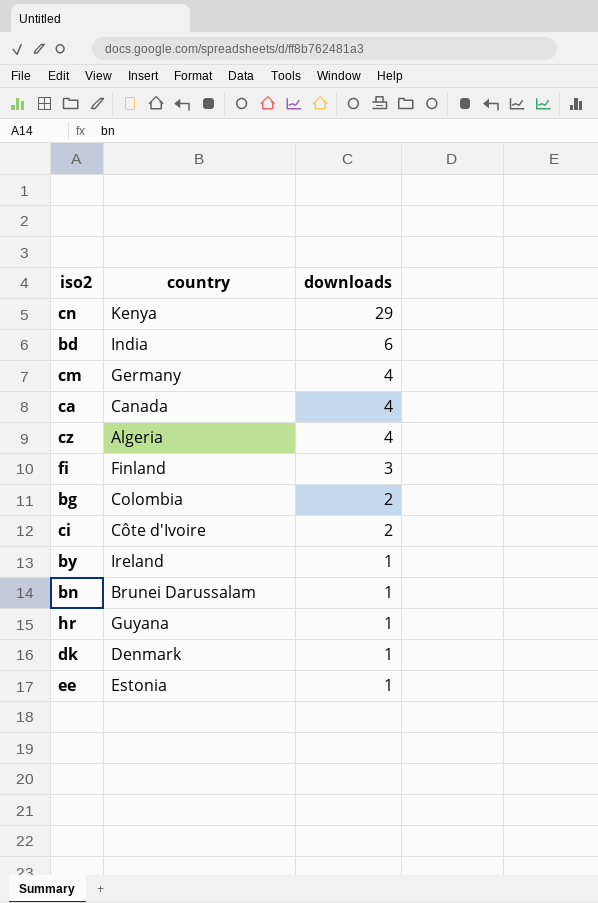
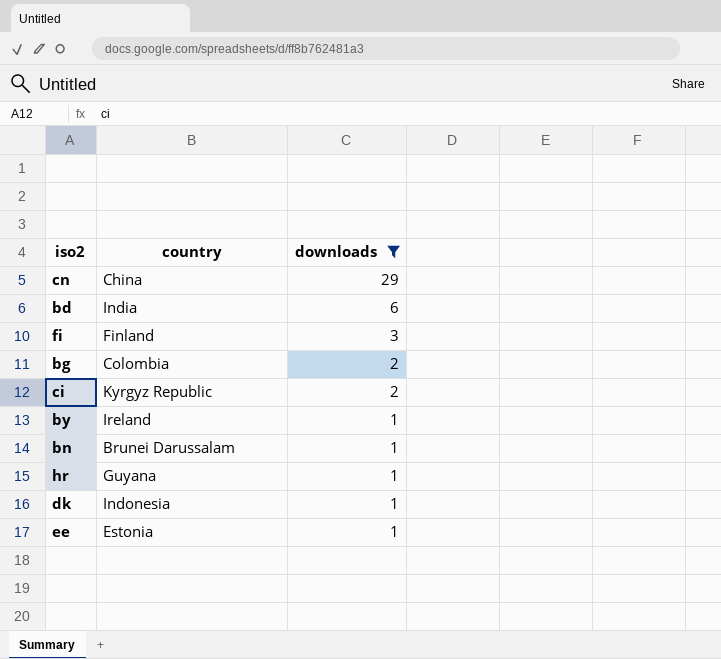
filter: none -> downloads != 4
cn | country: Kenya -> China
ci | country: Côte d'Ivoire -> Kyrgyz Republic
dk | country: Denmark -> Indonesia

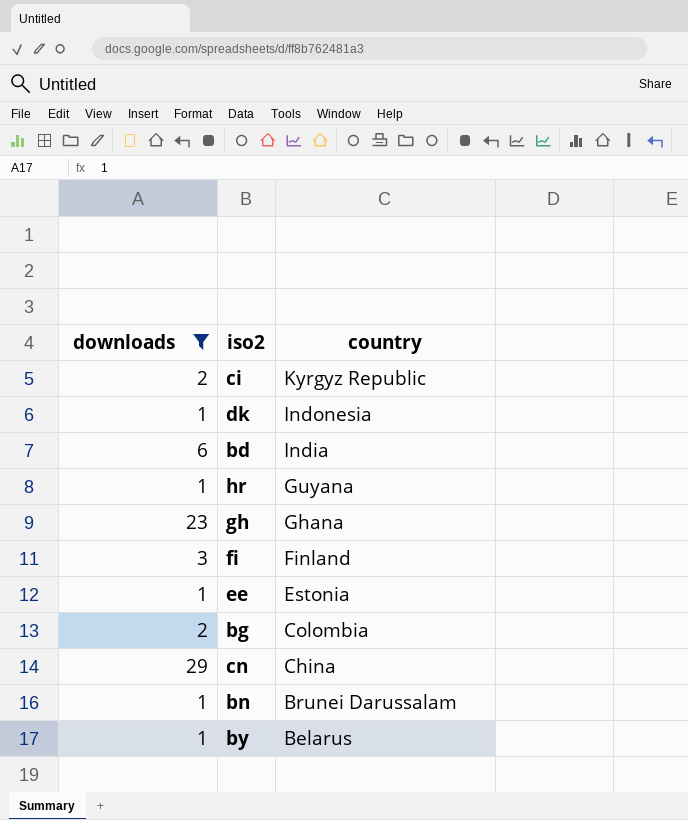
row order: downloads descending -> country descending
column downloads | position: 3 -> 1
row gh: none -> 23 | Ghana
by | country: Ireland -> Belarus

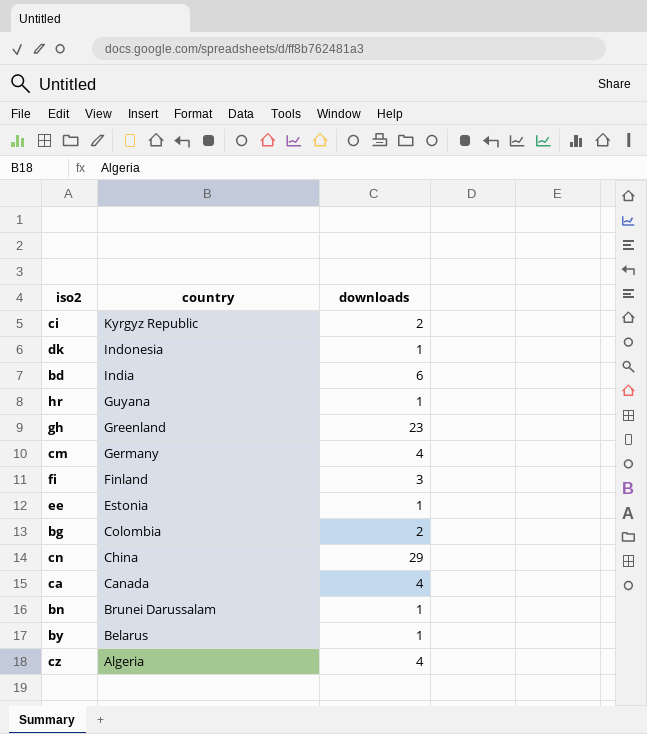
filter: downloads != 4 -> none
column downloads | position: 1 -> 3
gh | country: Ghana -> Greenland

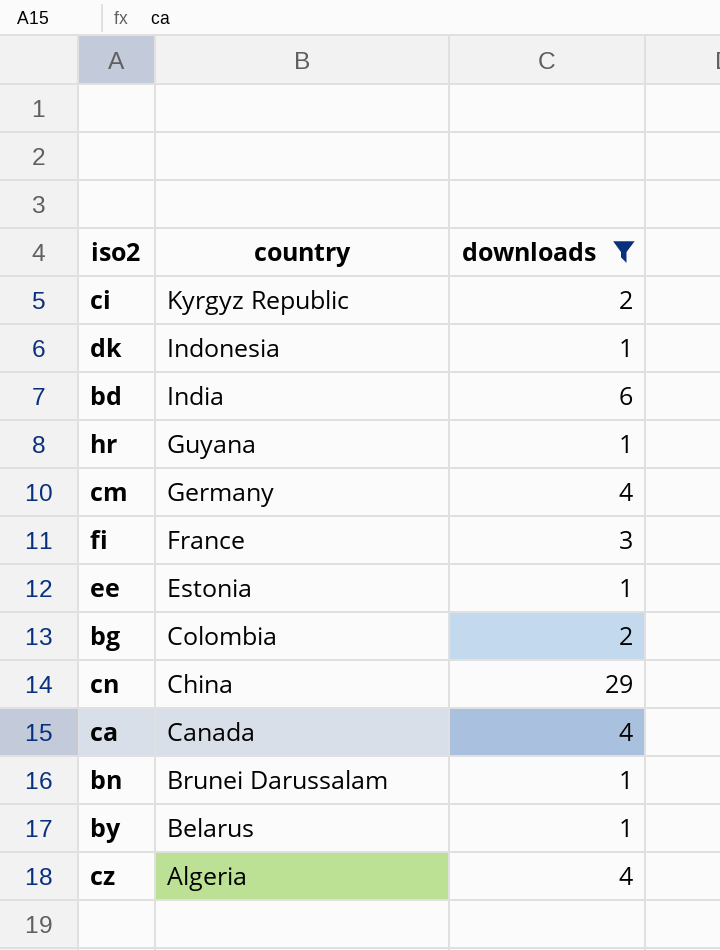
filter: none -> downloads != 23
fi | country: Finland -> France

